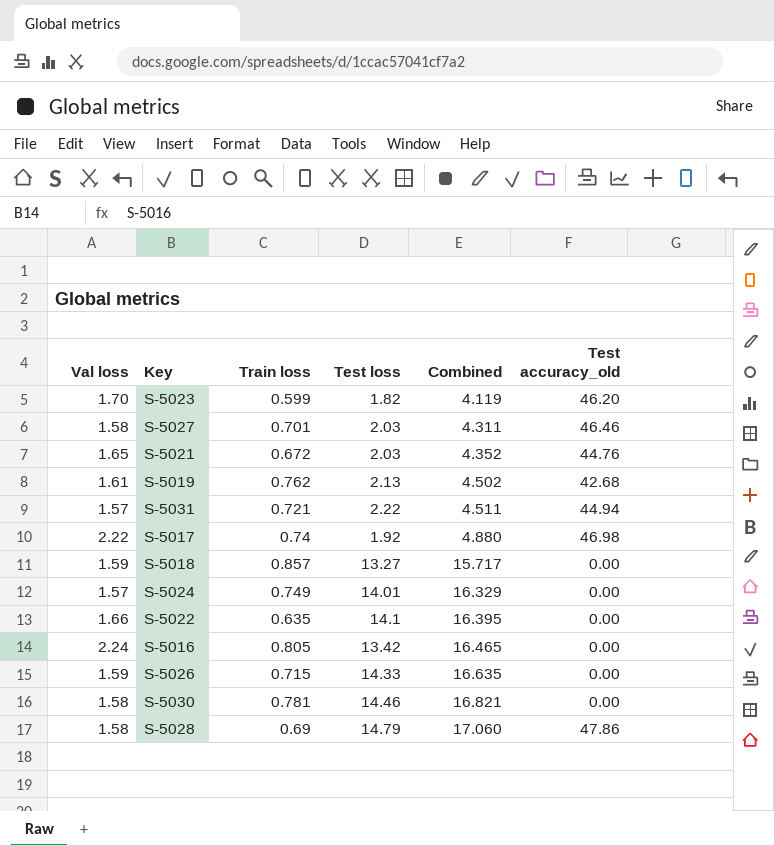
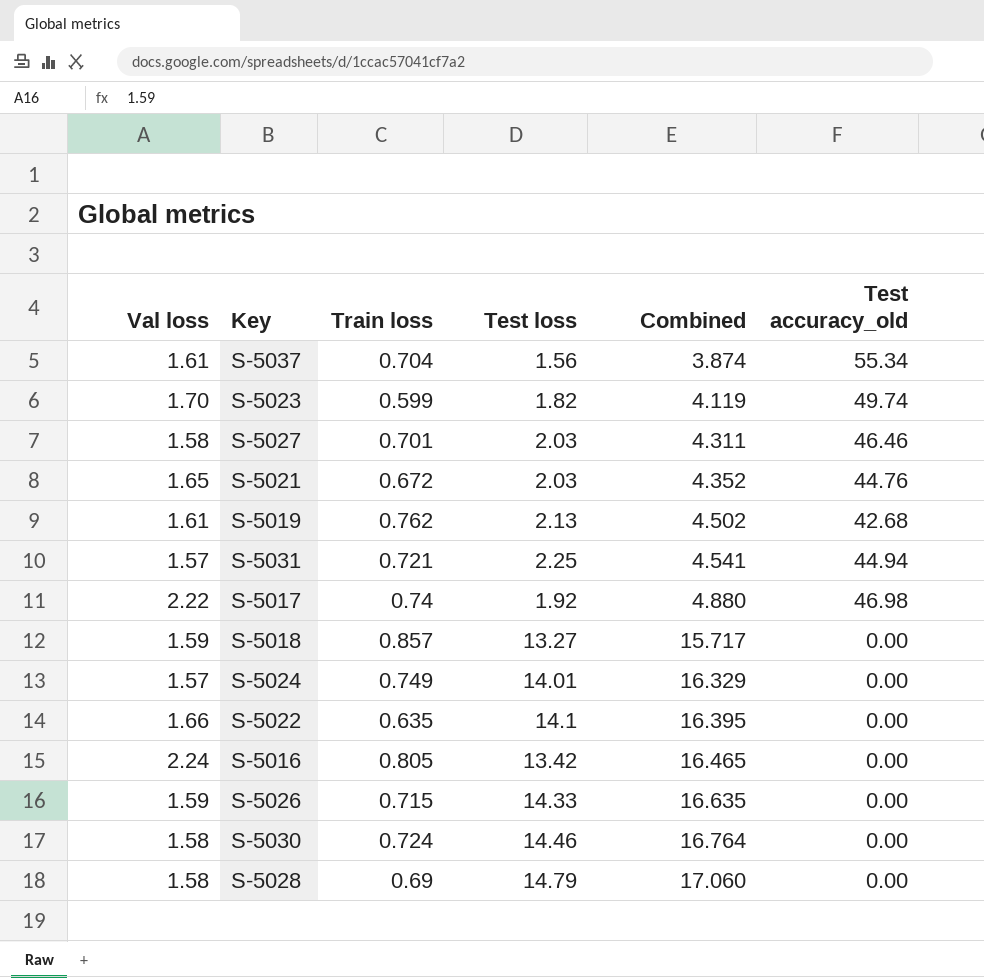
row S-5037: none -> 1.61 | 0.704 | 1.56 | 3.874 | 55.34
S-5023 | Test accuracy_old: 46.20 -> 49.74
S-5031 | Test loss: 2.22 -> 2.25
S-5031 | Combined: 4.511 -> 4.541
S-5030 | Train loss: 0.781 -> 0.724
S-5030 | Combined: 16.821 -> 16.764
S-5028 | Test accuracy_old: 47.86 -> 0.00

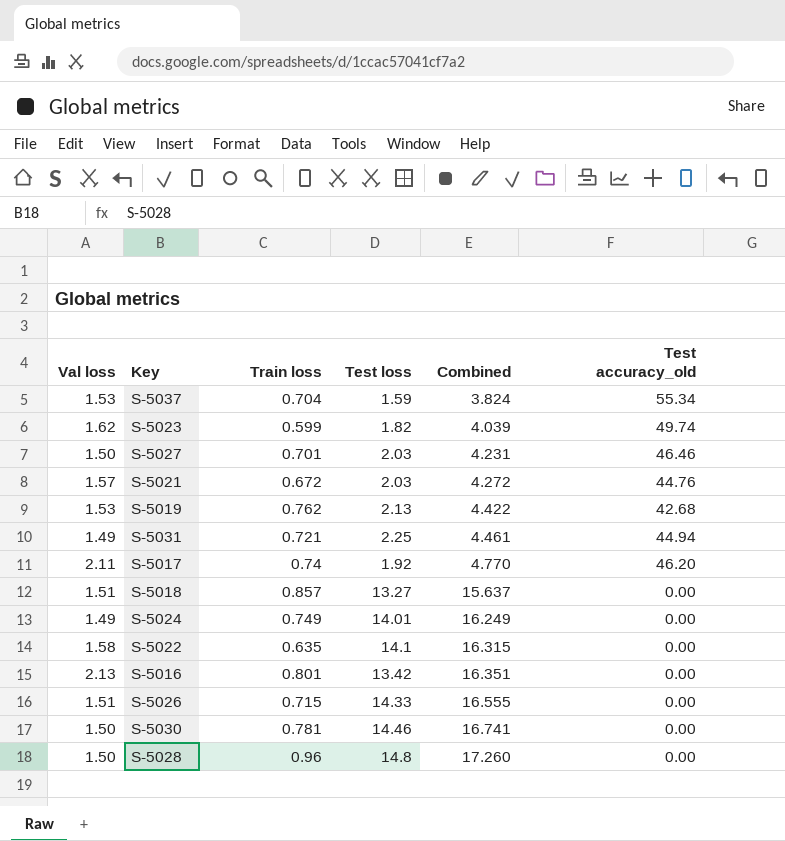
S-5037 | Val loss: 1.61 -> 1.53
S-5037 | Test loss: 1.56 -> 1.59
S-5037 | Combined: 3.874 -> 3.824
S-5023 | Val loss: 1.70 -> 1.62
S-5023 | Combined: 4.119 -> 4.039
S-5027 | Val loss: 1.58 -> 1.50
S-5027 | Combined: 4.311 -> 4.231
S-5021 | Val loss: 1.65 -> 1.57
S-5021 | Combined: 4.352 -> 4.272
S-5019 | Val loss: 1.61 -> 1.53
S-5019 | Combined: 4.502 -> 4.422
S-5031 | Val loss: 1.57 -> 1.49
S-5031 | Combined: 4.541 -> 4.461
S-5017 | Val loss: 2.22 -> 2.11
S-5017 | Combined: 4.880 -> 4.770
S-5017 | Test accuracy_old: 46.98 -> 46.20
S-5018 | Val loss: 1.59 -> 1.51
S-5018 | Combined: 15.717 -> 15.637
S-5024 | Val loss: 1.57 -> 1.49
S-5024 | Combined: 16.329 -> 16.249
S-5022 | Val loss: 1.66 -> 1.58
S-5022 | Combined: 16.395 -> 16.315
S-5016 | Val loss: 2.24 -> 2.13
S-5016 | Train loss: 0.805 -> 0.801
S-5016 | Combined: 16.465 -> 16.351
S-5026 | Val loss: 1.59 -> 1.51
S-5026 | Combined: 16.635 -> 16.555
S-5030 | Val loss: 1.58 -> 1.50
S-5030 | Train loss: 0.724 -> 0.781
S-5030 | Combined: 16.764 -> 16.741
S-5028 | Val loss: 1.58 -> 1.50
S-5028 | Train loss: 0.69 -> 0.96
S-5028 | Test loss: 14.79 -> 14.8
S-5028 | Combined: 17.060 -> 17.260

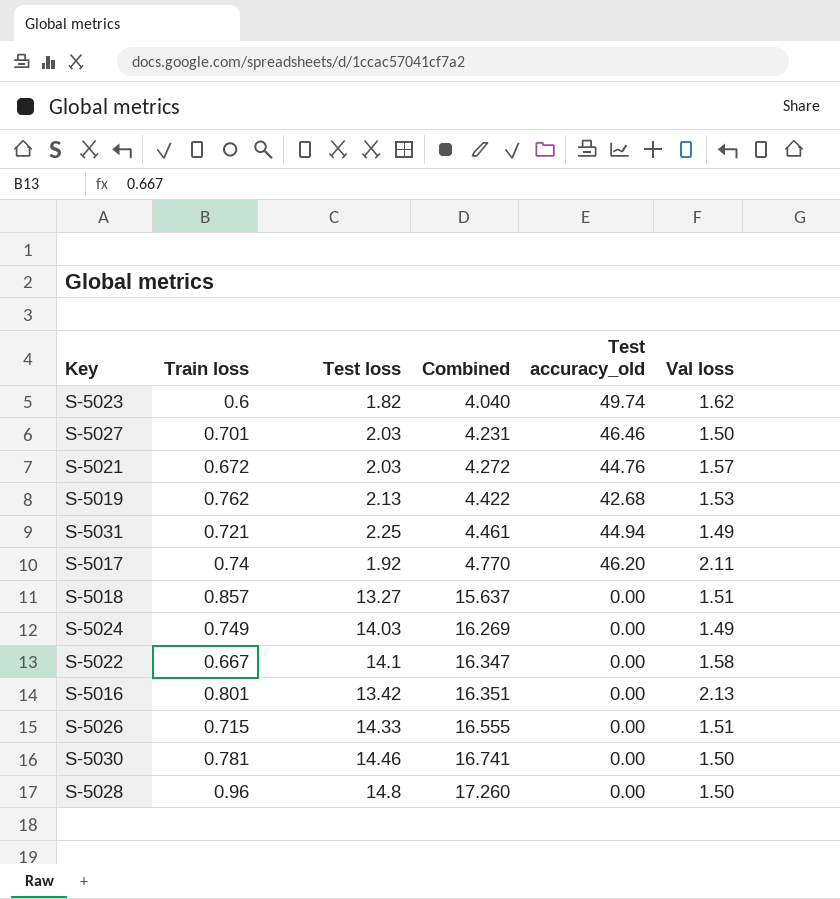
column Val loss | position: 1 -> 6
row S-5037: 1.53 | 0.704 | 1.59 | 3.824 | 55.34 -> none
S-5023 | Train loss: 0.599 -> 0.6
S-5023 | Combined: 4.039 -> 4.040
S-5024 | Test loss: 14.01 -> 14.03
S-5024 | Combined: 16.249 -> 16.269
S-5022 | Train loss: 0.635 -> 0.667
S-5022 | Combined: 16.315 -> 16.347

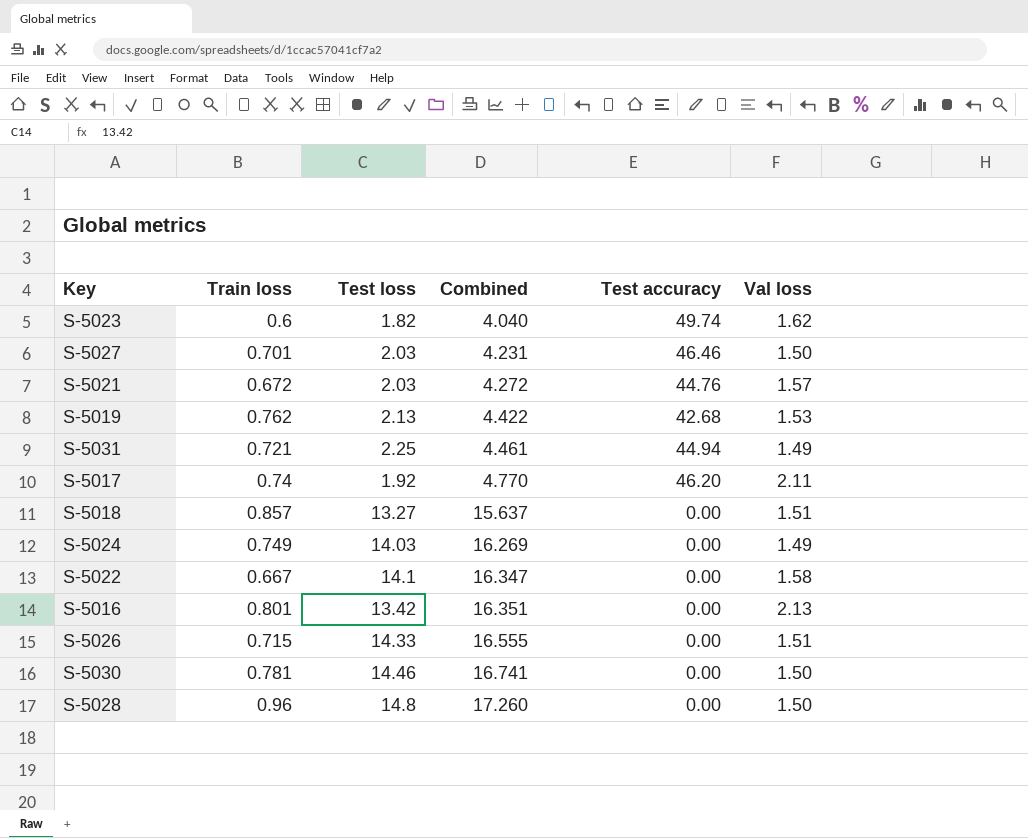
column name: Test accuracy_old -> Test accuracy

